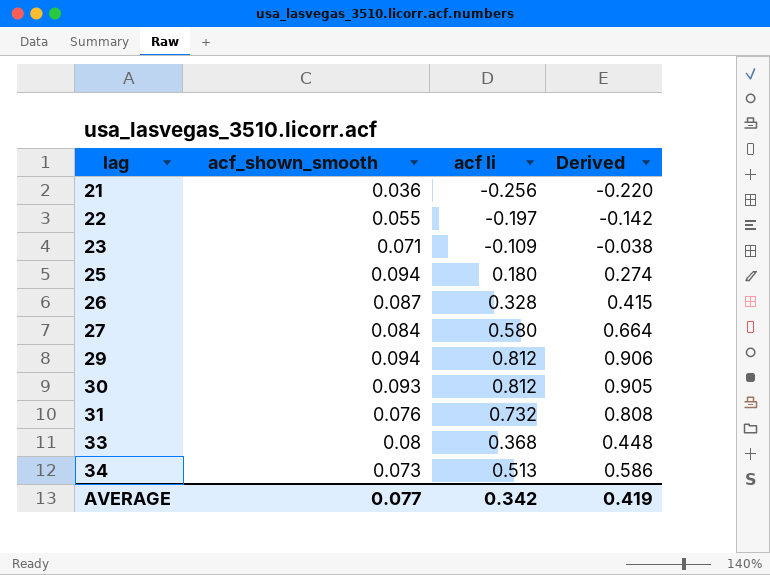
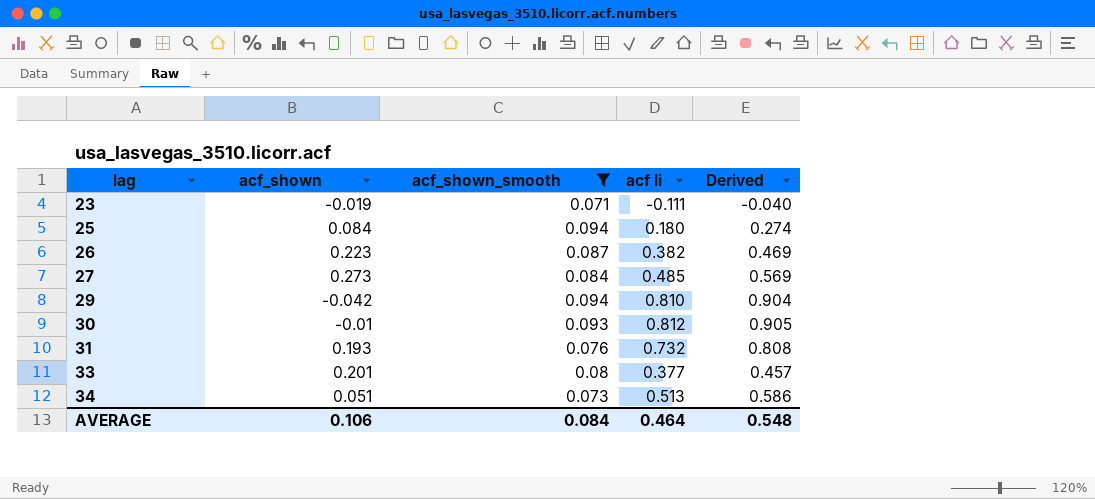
filter: none -> acf_shown_smooth >= 0.071
column acf_shown | position: none -> 2
23 | acf li: -0.109 -> -0.111
23 | Derived: -0.038 -> -0.040
26 | acf li: 0.328 -> 0.382
26 | Derived: 0.415 -> 0.469
27 | acf li: 0.580 -> 0.485
27 | Derived: 0.664 -> 0.569
29 | acf li: 0.812 -> 0.810
29 | Derived: 0.906 -> 0.904
33 | acf li: 0.368 -> 0.377
33 | Derived: 0.448 -> 0.457
AVERAGE | acf_shown_smooth: 0.077 -> 0.084
AVERAGE | acf li: 0.342 -> 0.464
AVERAGE | Derived: 0.419 -> 0.548

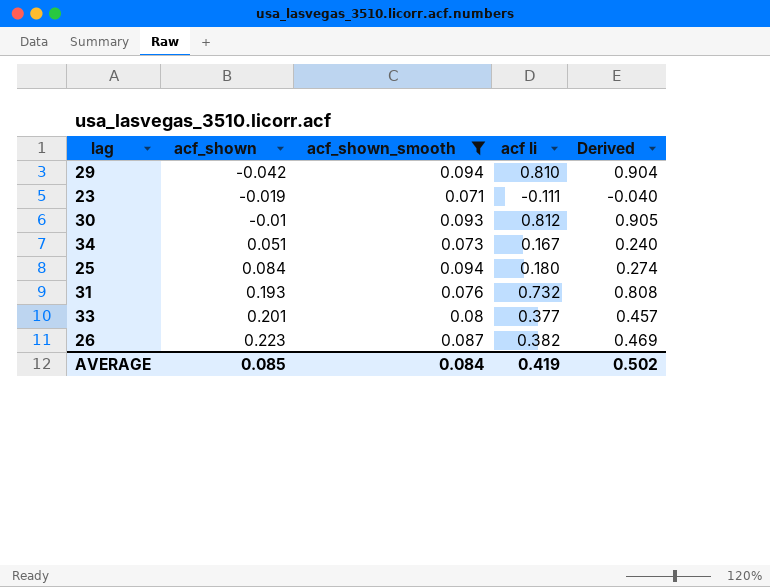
row order: lag ascending -> acf_shown ascending
row 27: 0.273 | 0.084 | 0.485 | 0.569 -> none
34 | acf li: 0.513 -> 0.167
34 | Derived: 0.586 -> 0.240
AVERAGE | acf_shown: 0.106 -> 0.085
AVERAGE | acf li: 0.464 -> 0.419
AVERAGE | Derived: 0.548 -> 0.502

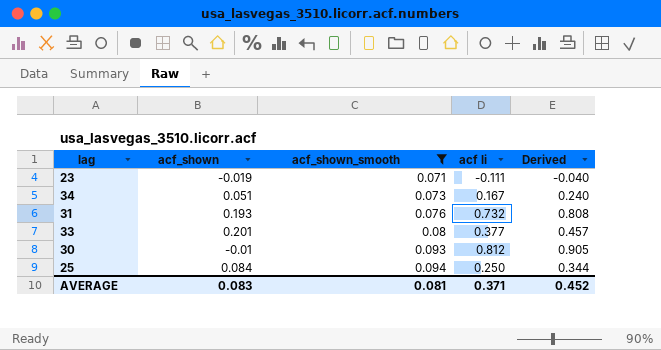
row order: acf_shown ascending -> acf_shown_smooth ascending
row 29: -0.042 | 0.094 | 0.810 | 0.904 -> none
row 26: 0.223 | 0.087 | 0.382 | 0.469 -> none
25 | acf li: 0.180 -> 0.250
25 | Derived: 0.274 -> 0.344
AVERAGE | acf_shown: 0.085 -> 0.083
AVERAGE | acf_shown_smooth: 0.084 -> 0.081
AVERAGE | acf li: 0.419 -> 0.371
AVERAGE | Derived: 0.502 -> 0.452

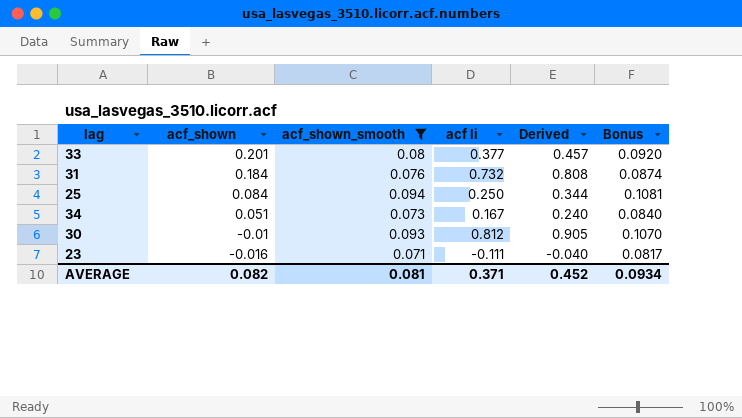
row order: acf_shown_smooth ascending -> acf_shown descending
column Bonus | formula: none -> [acf_shown_smooth] * 1.15
31 | acf_shown: 0.193 -> 0.184
23 | acf_shown: -0.019 -> -0.016
AVERAGE | acf_shown: 0.083 -> 0.082

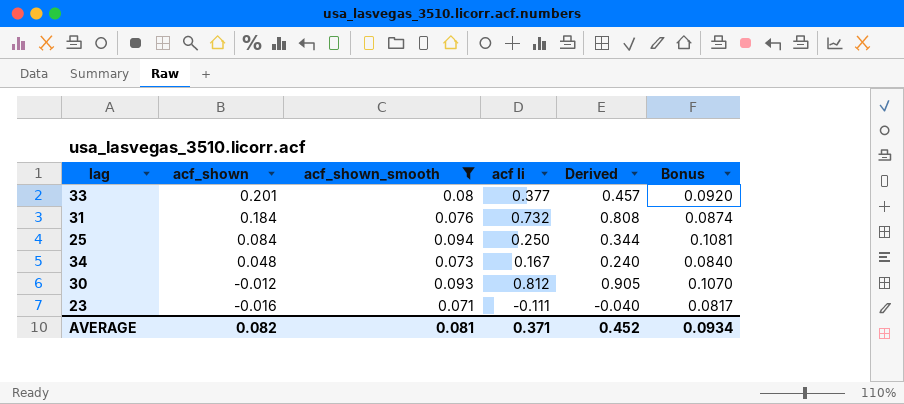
34 | acf_shown: 0.051 -> 0.048
30 | acf_shown: -0.01 -> -0.012

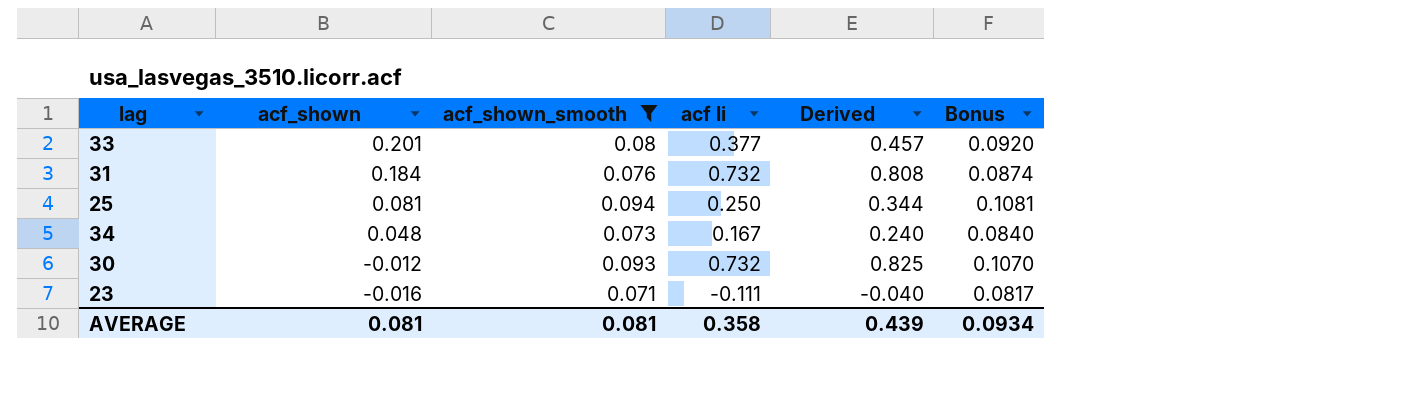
25 | acf_shown: 0.084 -> 0.081
30 | acf li: 0.812 -> 0.732
30 | Derived: 0.905 -> 0.825
AVERAGE | acf_shown: 0.082 -> 0.081
AVERAGE | acf li: 0.371 -> 0.358
AVERAGE | Derived: 0.452 -> 0.439

